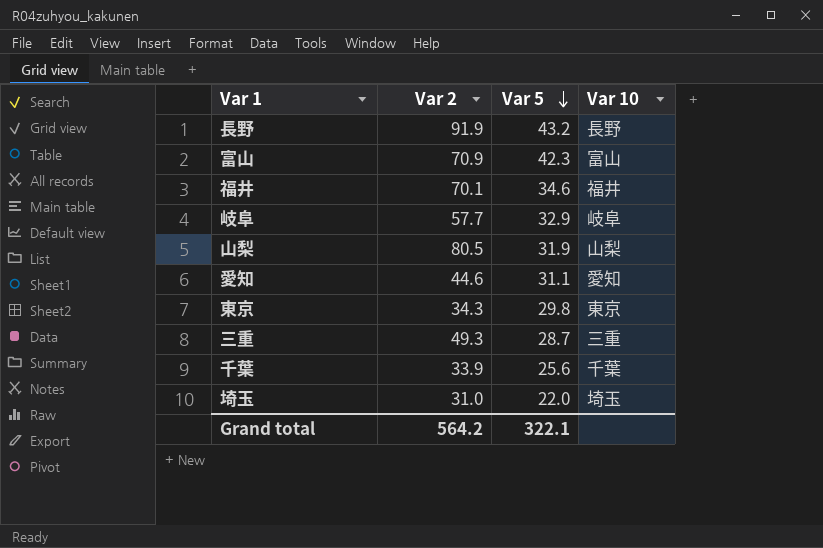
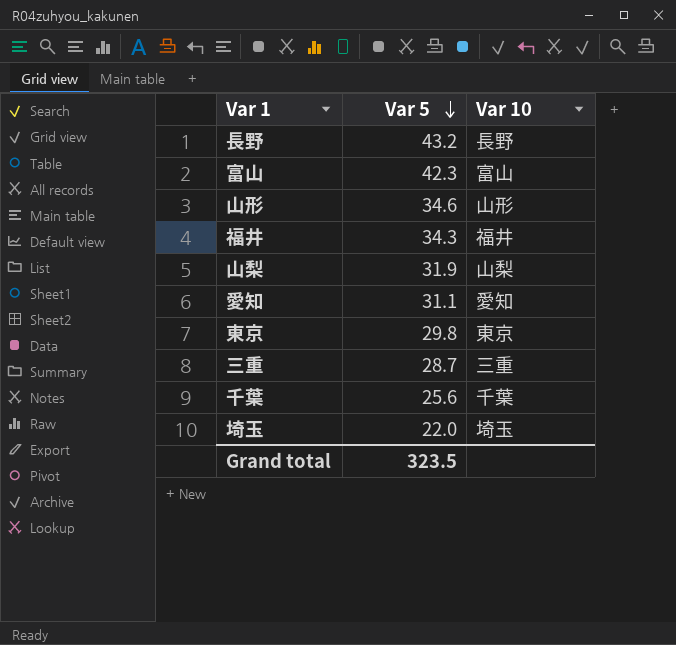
column Var 2 | position: 2 -> none
row 岐阜: 57.7 | 32.9 | 岐阜 -> none
row 山形: none -> 34.6 | 山形
福井 | Var 5: 34.6 -> 34.3
Grand total | Var 5: 322.1 -> 323.5

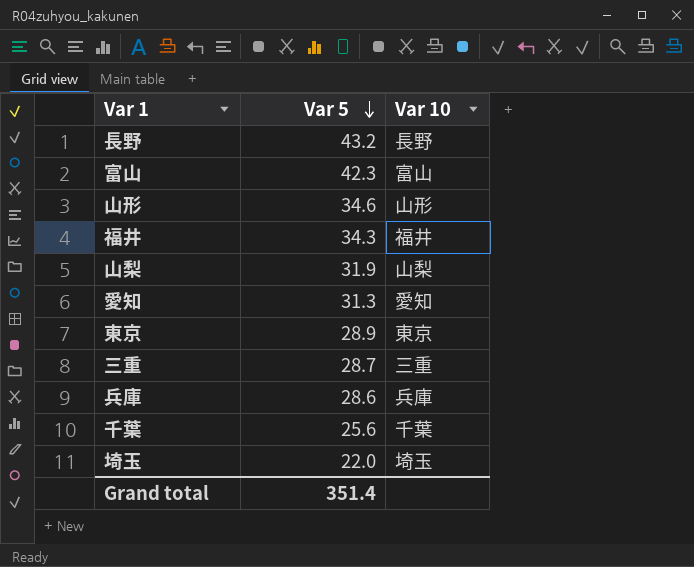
愛知 | Var 5: 31.1 -> 31.3
東京 | Var 5: 29.8 -> 28.9
row 兵庫: none -> 28.6 | 兵庫
Grand total | Var 5: 323.5 -> 351.4

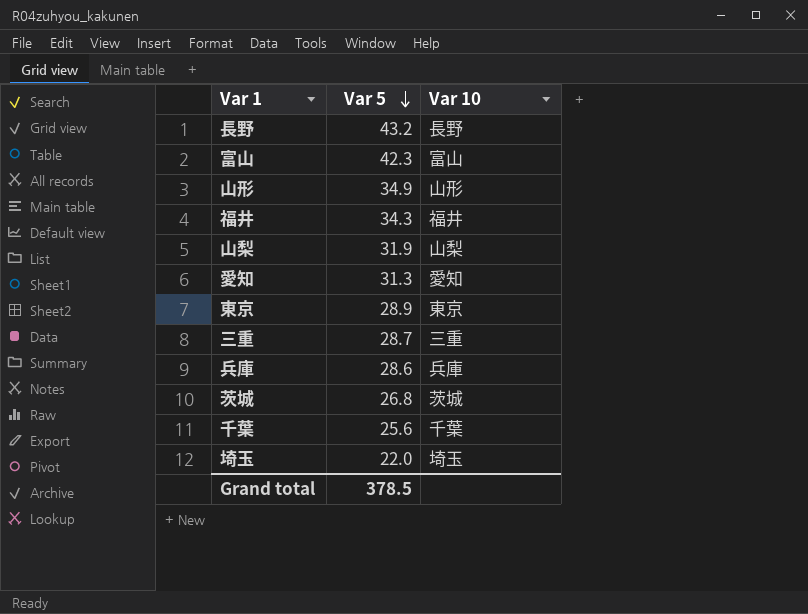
山形 | Var 5: 34.6 -> 34.9
row 茨城: none -> 26.8 | 茨城
Grand total | Var 5: 351.4 -> 378.5

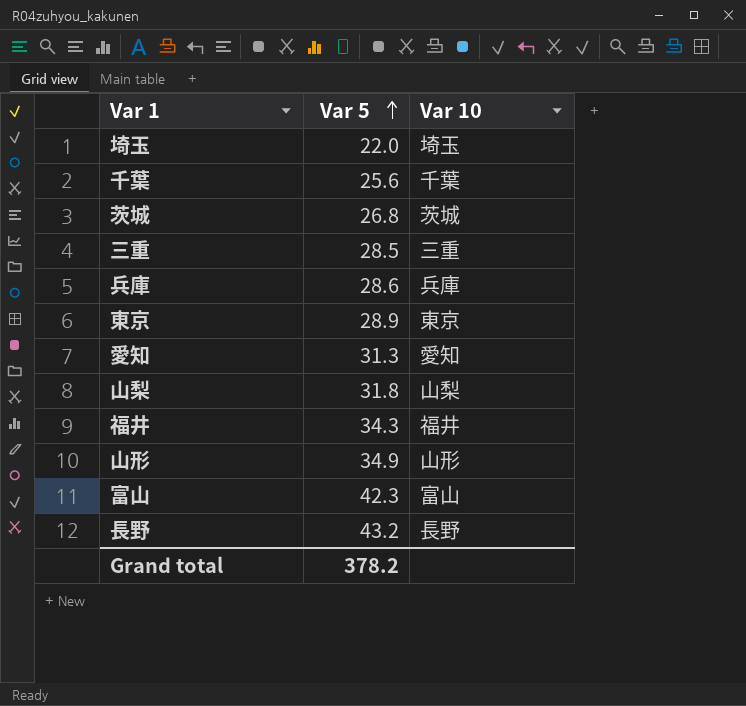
row order: Var 5 descending -> Var 5 ascending
三重 | Var 5: 28.7 -> 28.5
山梨 | Var 5: 31.9 -> 31.8
Grand total | Var 5: 378.5 -> 378.2

